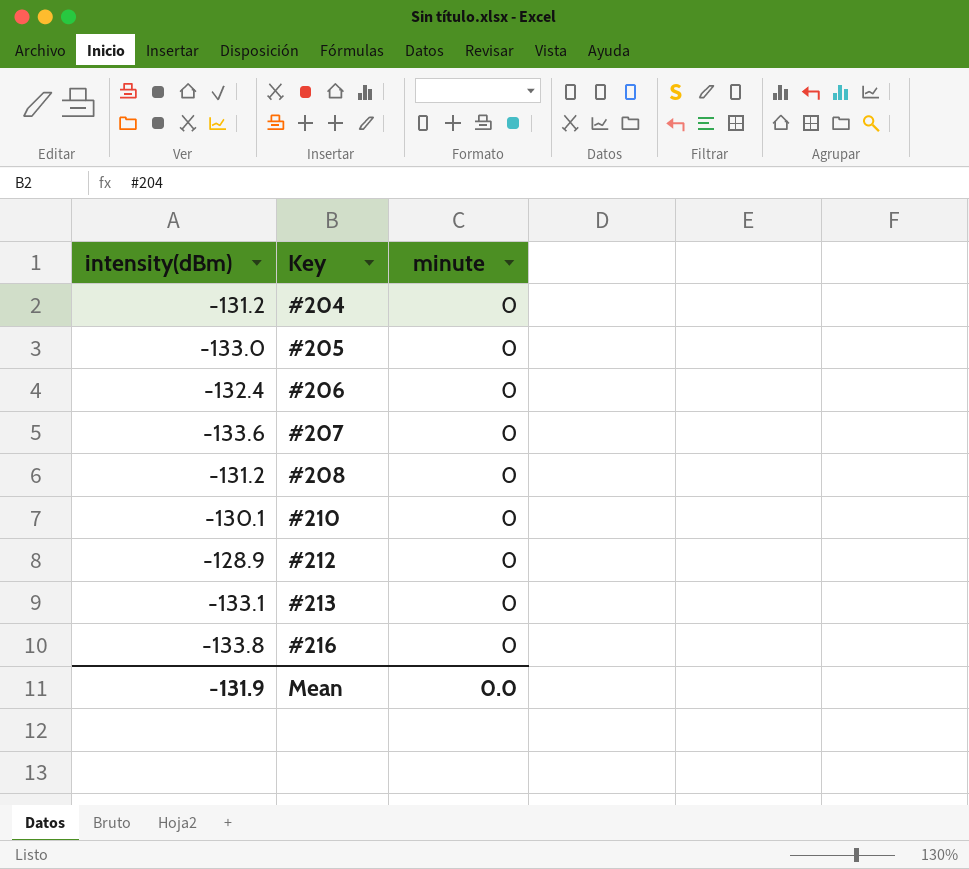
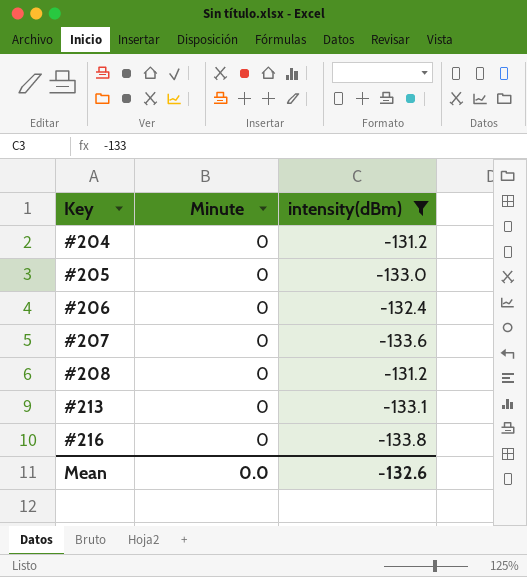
filter: none -> intensity(dBm) <= -131.2
column name: minute -> Minute
column intensity(dBm) | position: 1 -> 3
Mean | intensity(dBm): -131.9 -> -132.6

